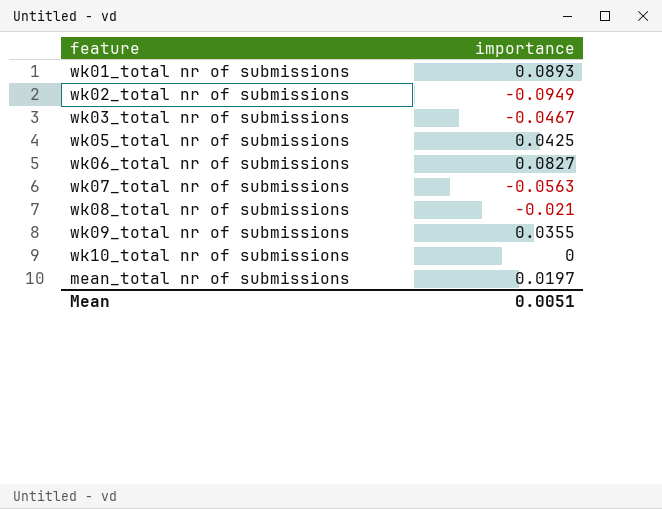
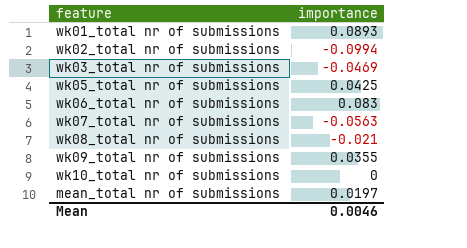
wk02_total nr of submissions | importance: -0.0949 -> -0.0994
wk03_total nr of submissions | importance: -0.0467 -> -0.0469
wk06_total nr of submissions | importance: 0.0827 -> 0.083
Mean | importance: 0.0051 -> 0.0046

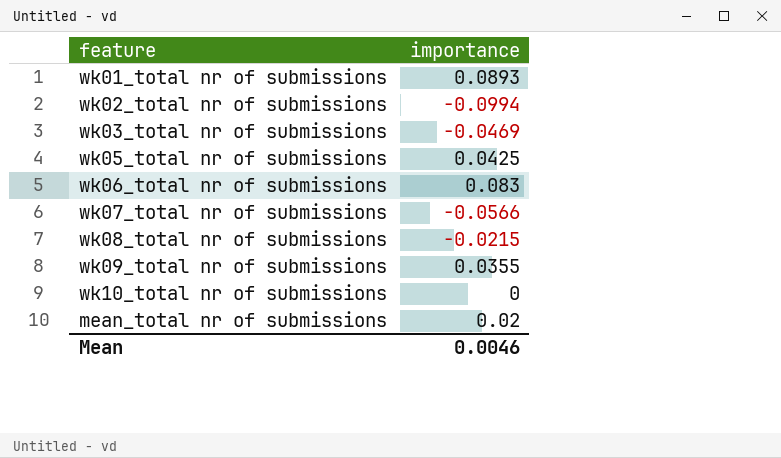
wk07_total nr of submissions | importance: -0.0563 -> -0.0566
wk08_total nr of submissions | importance: -0.021 -> -0.0215
mean_total nr of submissions | importance: 0.0197 -> 0.02

